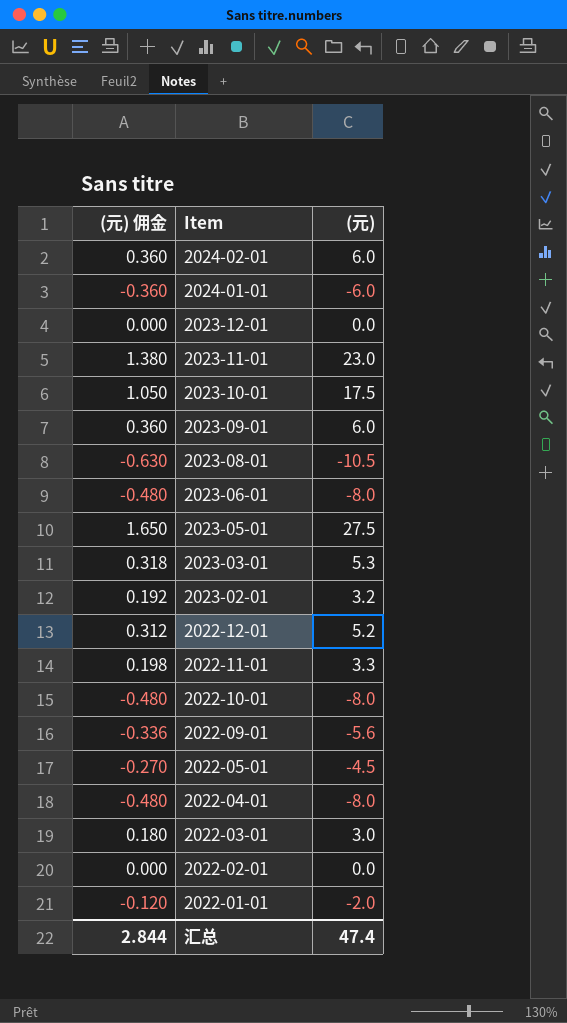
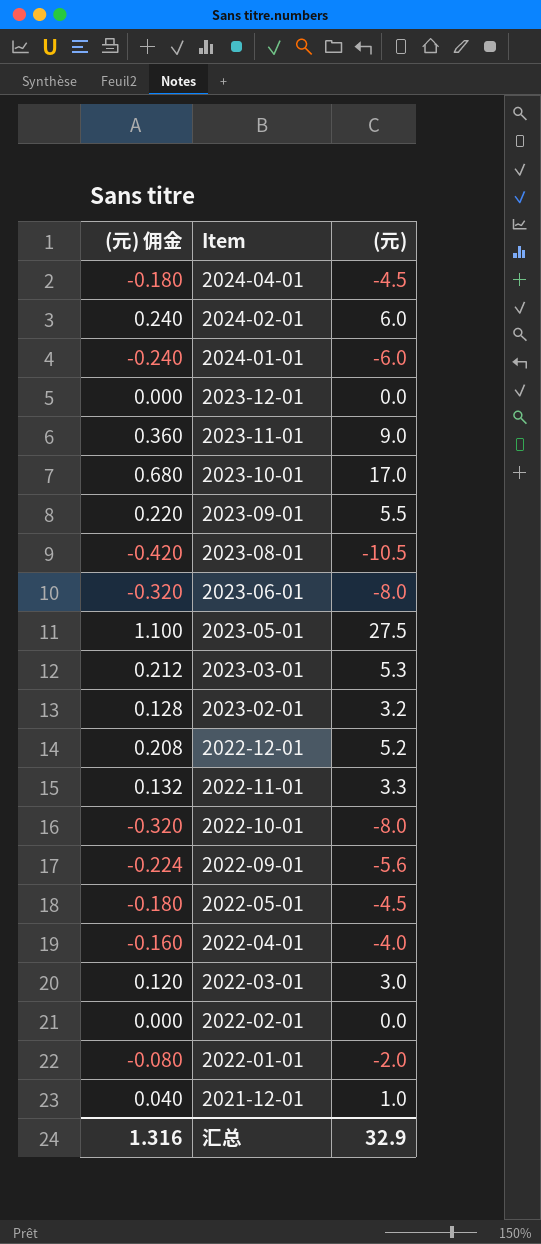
column (元) 佣金 | formula: [(元)] * 0.06 -> [(元)] * 0.04
row 2024-04-01: none -> -0.180 | -4.5
2023-11-01 | (元): 23.0 -> 9.0
2023-10-01 | (元): 17.5 -> 17.0
2023-09-01 | (元): 6.0 -> 5.5
2022-04-01 | (元): -8.0 -> -4.0
row 2021-12-01: none -> 0.040 | 1.0
汇总 | (元) 佣金: 2.844 -> 1.316
汇总 | (元): 47.4 -> 32.9

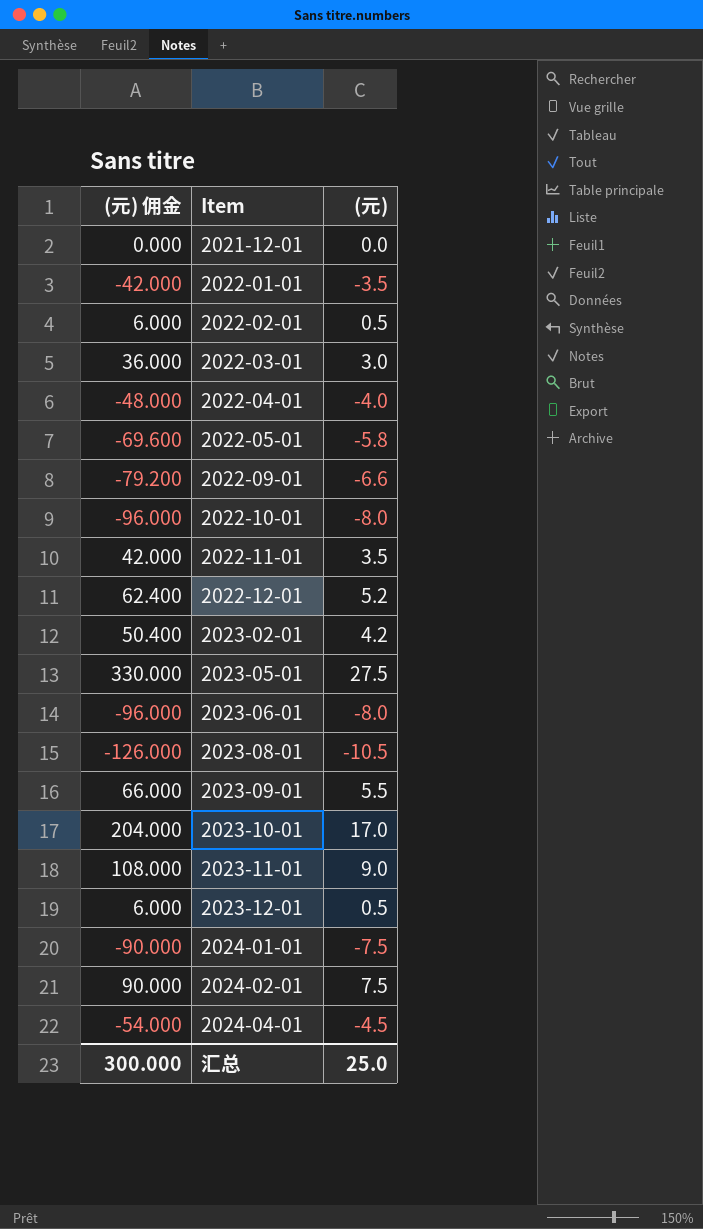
row order: Item descending -> Item ascending
column (元) 佣金 | formula: [(元)] * 0.04 -> [(元)] * 12
row 2023-03-01: 0.212 | 5.3 -> none
2021-12-01 | (元): 1.0 -> 0.0
2022-01-01 | (元): -2.0 -> -3.5
2022-02-01 | (元): 0.0 -> 0.5
2022-05-01 | (元): -4.5 -> -5.8
2022-09-01 | (元): -5.6 -> -6.6
2022-11-01 | (元): 3.3 -> 3.5
2023-02-01 | (元): 3.2 -> 4.2
2023-12-01 | (元): 0.0 -> 0.5
2024-01-01 | (元): -6.0 -> -7.5
2024-02-01 | (元): 6.0 -> 7.5
汇总 | (元) 佣金: 1.316 -> 300.000
汇总 | (元): 32.9 -> 25.0

